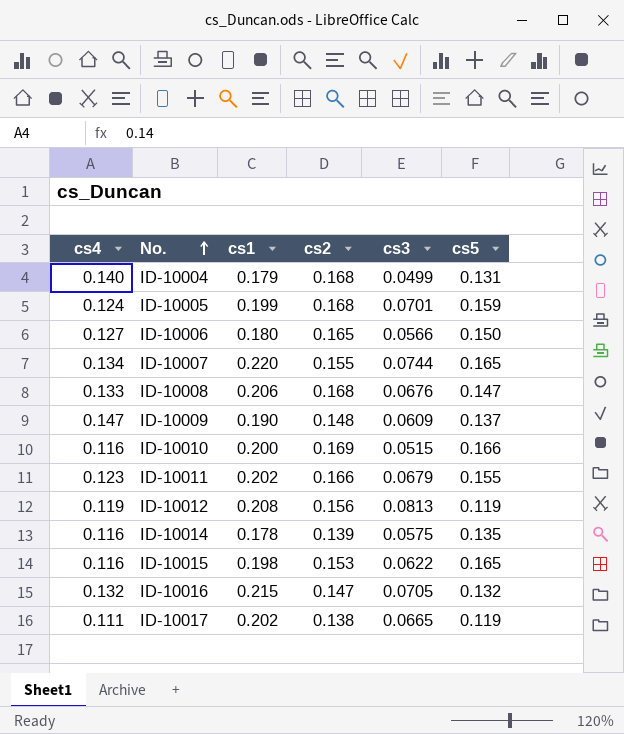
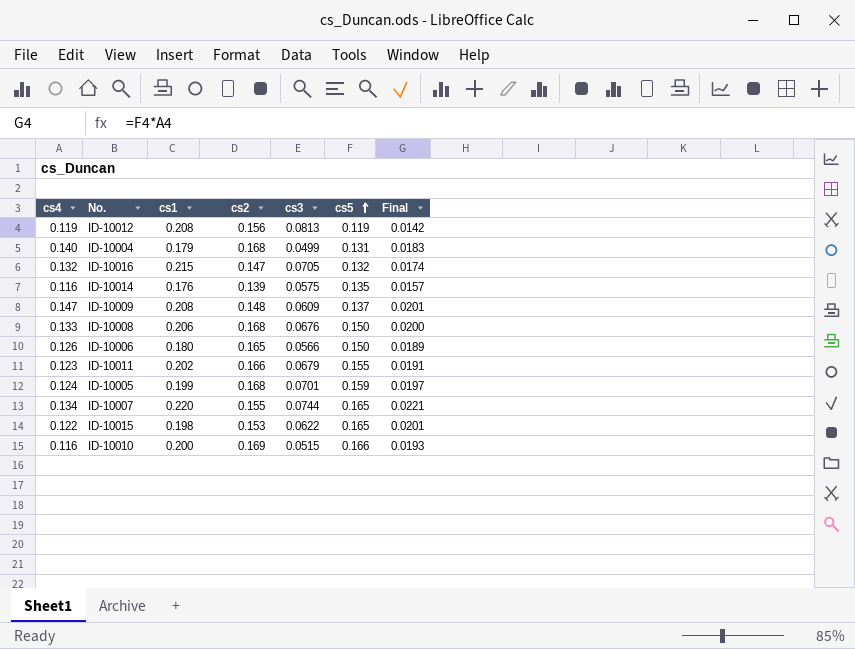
row order: No. ascending -> cs5 ascending
column Final | formula: none -> [cs4] * [cs5]
row ID-10017: 0.111 | 0.202 | 0.138 | 0.0665 | 0.119 -> none
ID-10014 | cs1: 0.178 -> 0.176
ID-10009 | cs1: 0.190 -> 0.208
ID-10008 | cs5: 0.147 -> 0.150
ID-10006 | cs4: 0.127 -> 0.126
ID-10015 | cs4: 0.116 -> 0.122

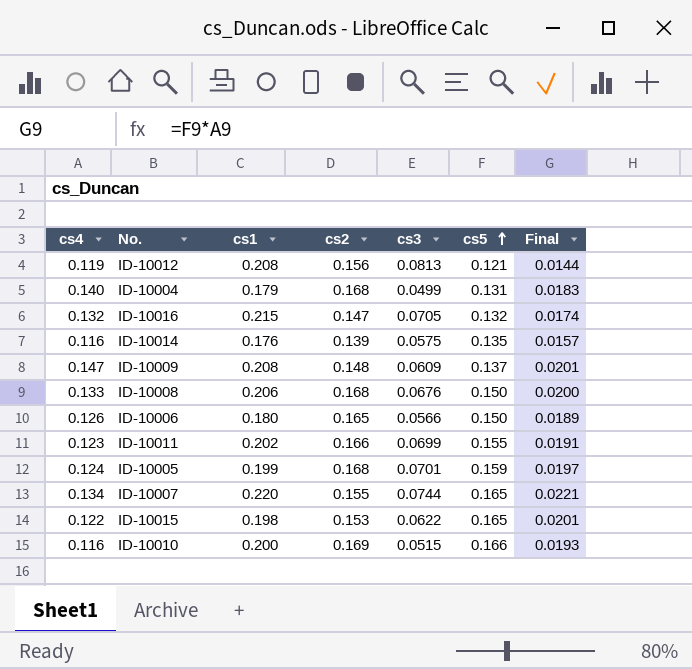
ID-10012 | cs5: 0.119 -> 0.121
ID-10012 | Final: 0.0142 -> 0.0144
ID-10011 | cs3: 0.0679 -> 0.0699

